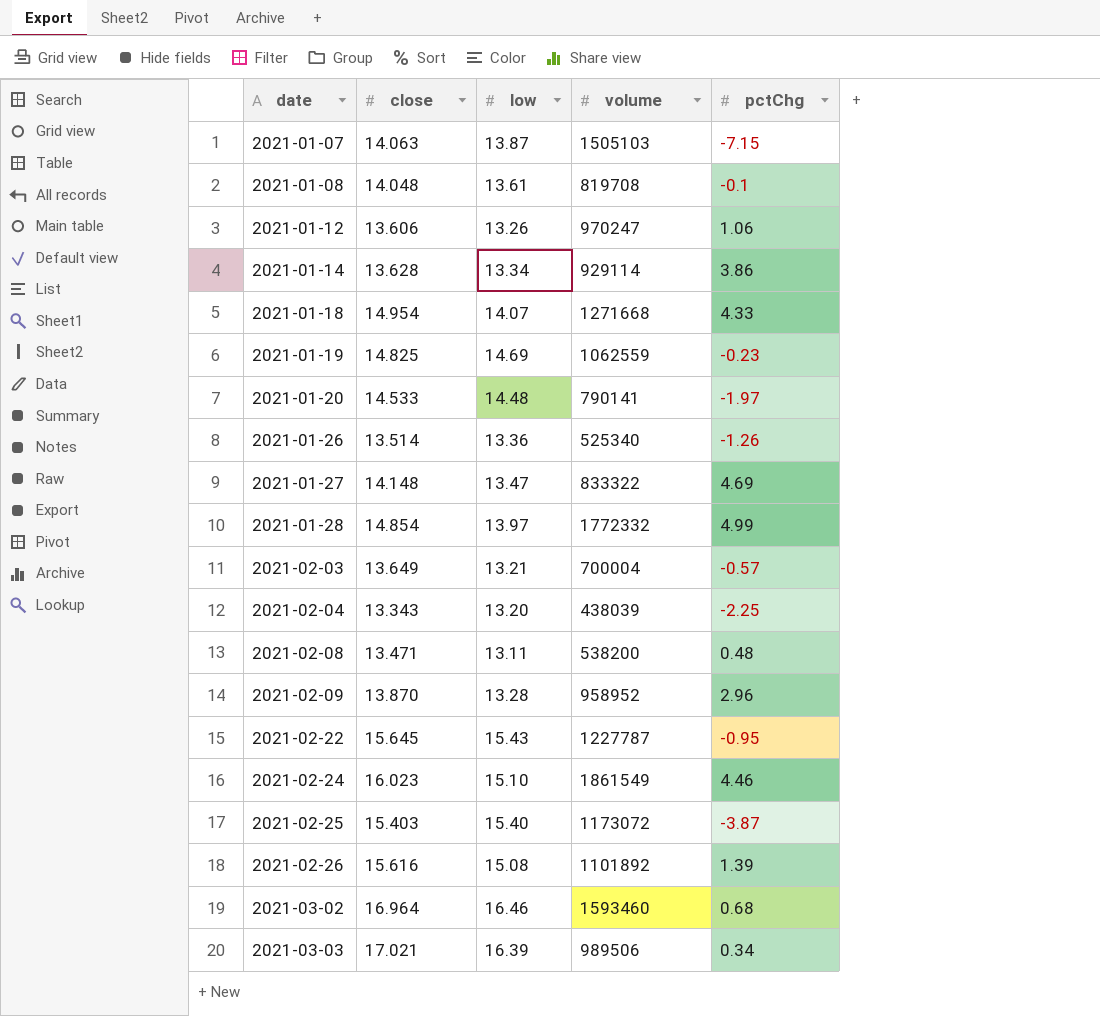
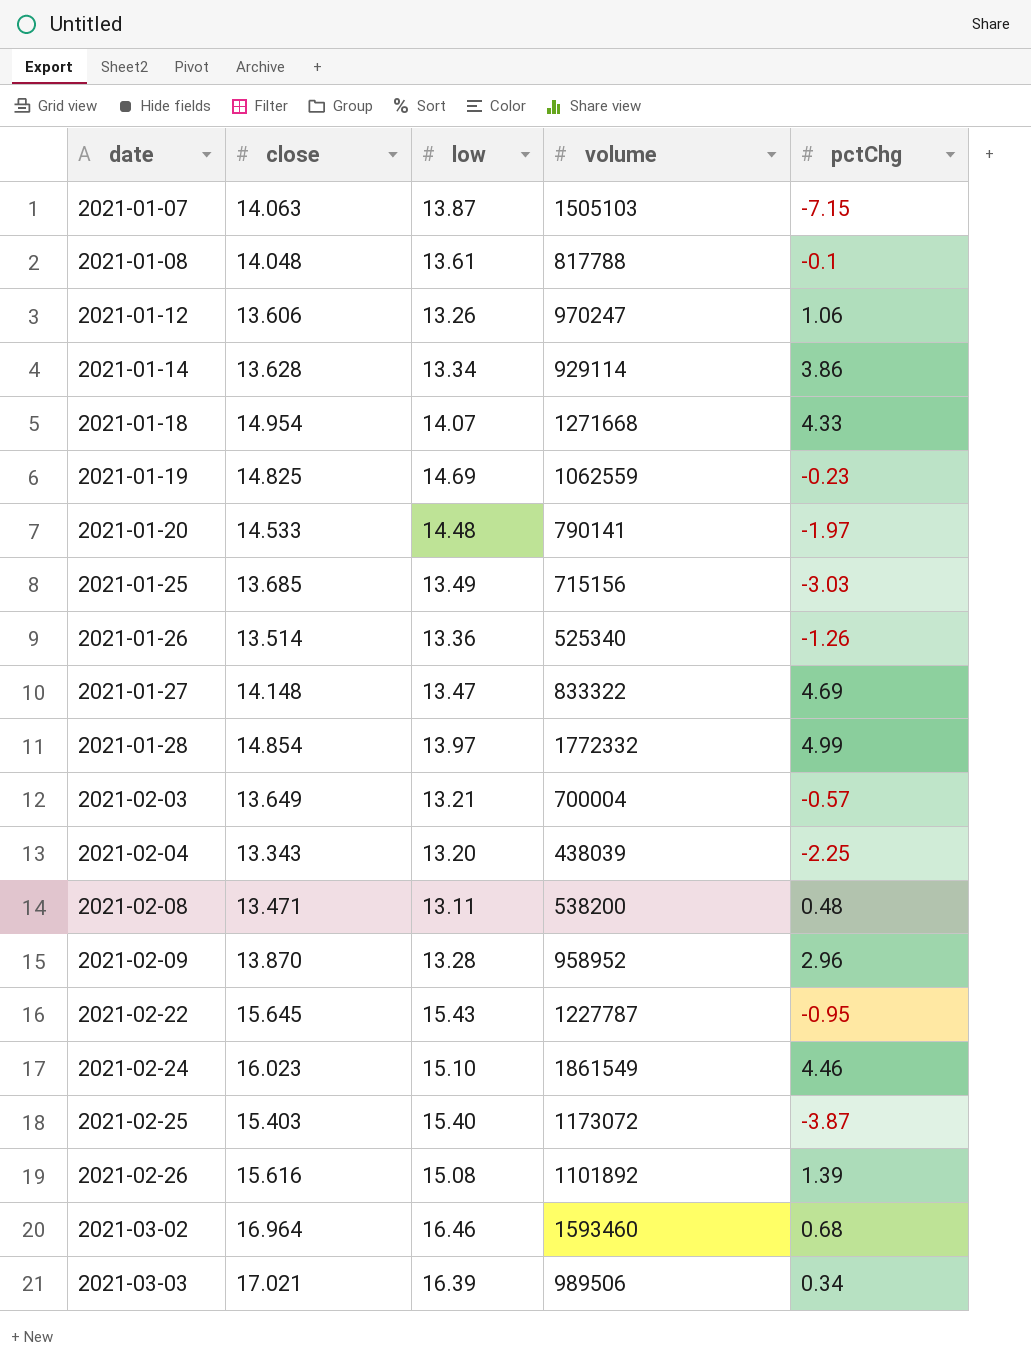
2021-01-08 | volume: 819708 -> 817788
row 2021-01-25: none -> 13.685 | 13.49 | 715156 | -3.03

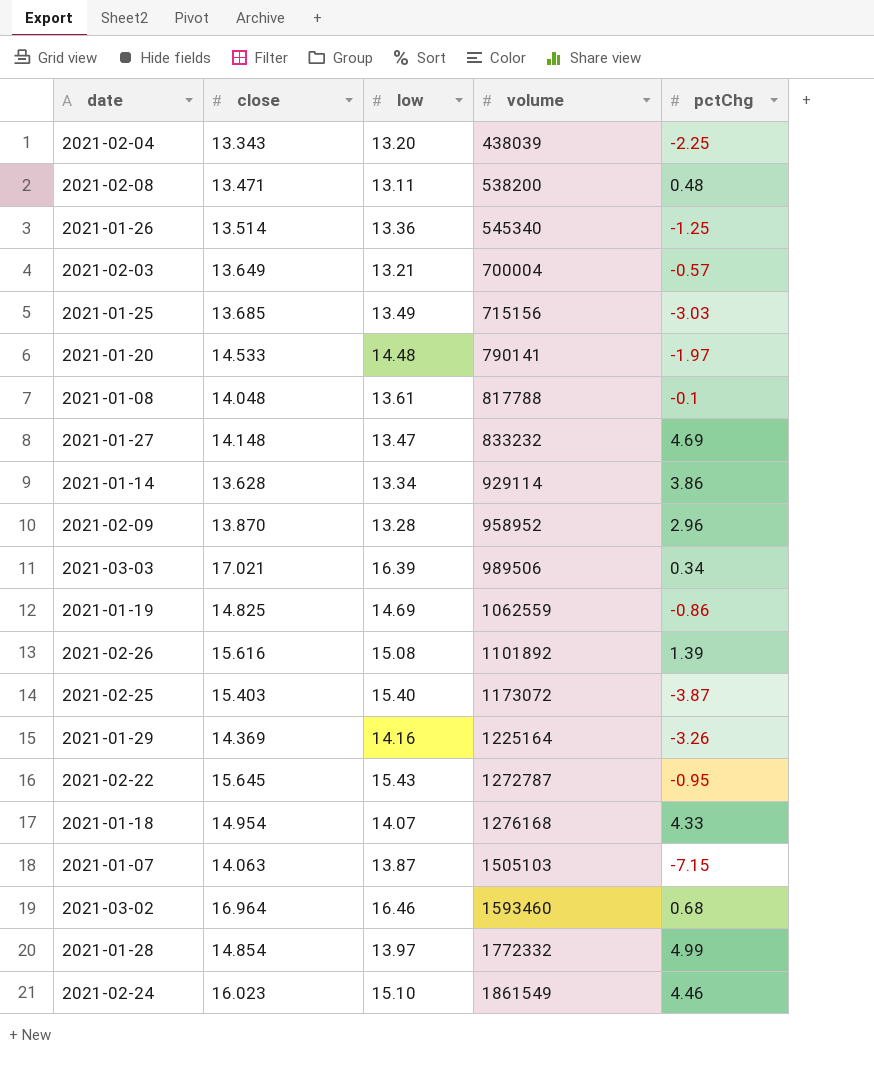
row order: date ascending -> volume ascending
row 2021-01-12: 13.606 | 13.26 | 970247 | 1.06 -> none
2021-01-26 | volume: 525340 -> 545340
2021-01-26 | pctChg: -1.26 -> -1.25
2021-01-27 | volume: 833322 -> 833232
2021-01-19 | pctChg: -0.23 -> -0.86
row 2021-01-29: none -> 14.369 | 14.16 | 1225164 | -3.26
2021-02-22 | volume: 1227787 -> 1272787
2021-01-18 | volume: 1271668 -> 1276168

